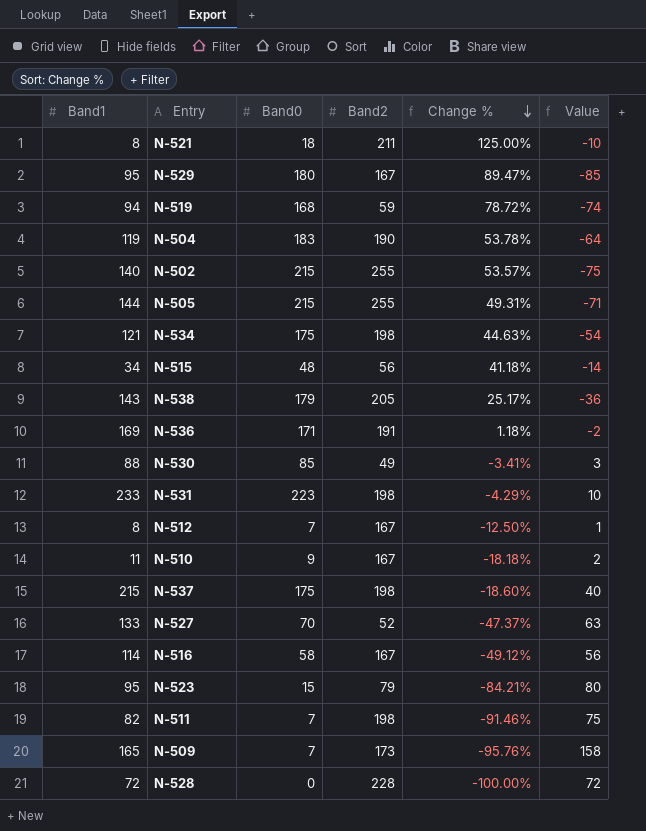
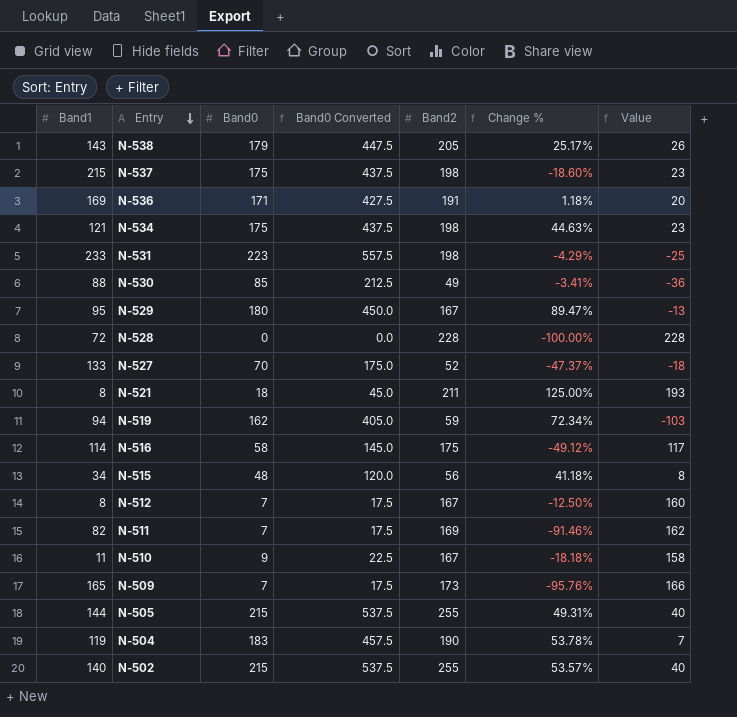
row order: Change % descending -> Entry descending
column Band0 Converted | formula: none -> [Band0] * 2.5
column Value | formula: [Band1] - [Band0] -> [Band2] - [Band0]
row N-523: 95 | 15 | 79 | -84.21% | 80 -> none
N-519 | Band0: 168 -> 162
N-519 | Change %: 78.72% -> 72.34%
N-516 | Band2: 167 -> 175
N-511 | Band2: 198 -> 169

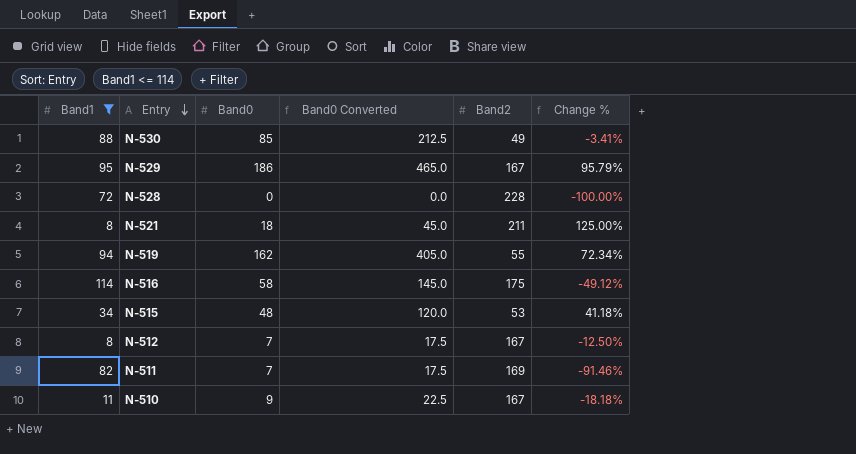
filter: none -> Band1 <= 114
column Value | formula: [Band2] - [Band0] -> none
N-529 | Band0: 180 -> 186
N-529 | Band0 Converted: 450.0 -> 465.0
N-529 | Change %: 89.47% -> 95.79%
N-519 | Band2: 59 -> 55
N-515 | Band2: 56 -> 53

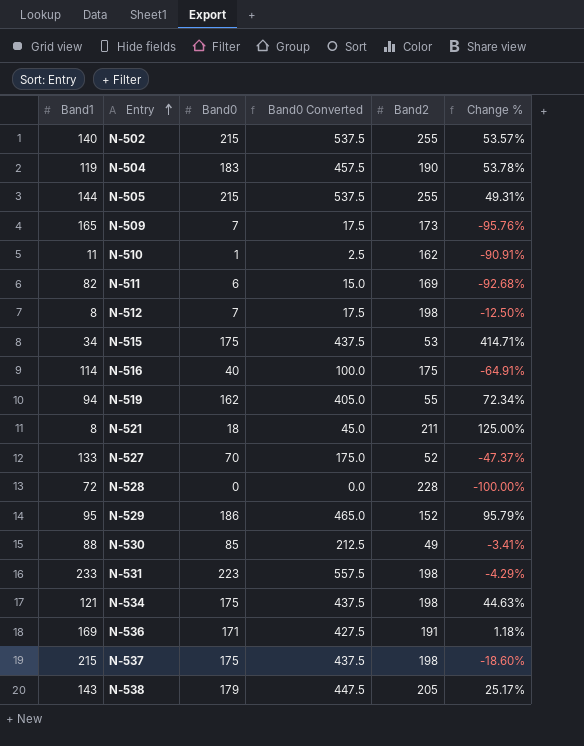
filter: Band1 <= 114 -> none
row order: Entry descending -> Entry ascending
N-510 | Band0: 9 -> 1
N-510 | Band0 Converted: 22.5 -> 2.5
N-510 | Band2: 167 -> 162
N-510 | Change %: -18.18% -> -90.91%
N-511 | Band0: 7 -> 6
N-511 | Band0 Converted: 17.5 -> 15.0
N-511 | Change %: -91.46% -> -92.68%
N-512 | Band2: 167 -> 198
N-515 | Band0: 48 -> 175
N-515 | Band0 Converted: 120.0 -> 437.5
N-515 | Change %: 41.18% -> 414.71%
N-516 | Band0: 58 -> 40
N-516 | Band0 Converted: 145.0 -> 100.0
N-516 | Change %: -49.12% -> -64.91%
N-529 | Band2: 167 -> 152

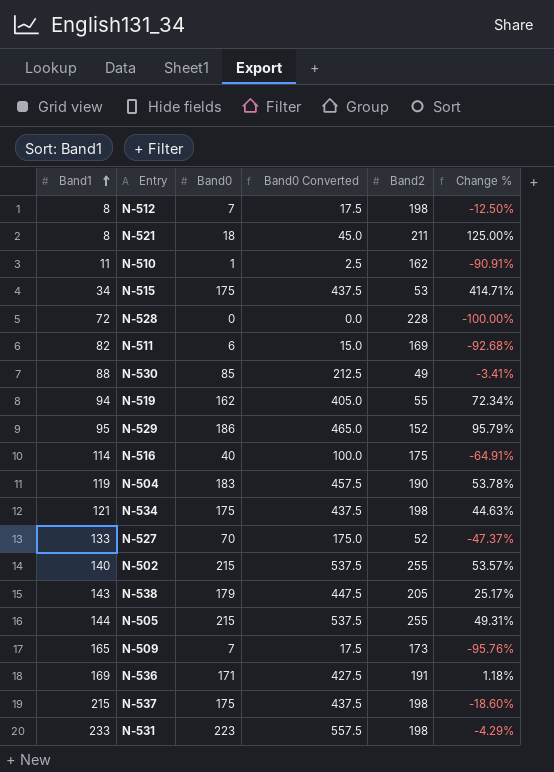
row order: Entry ascending -> Band1 ascending

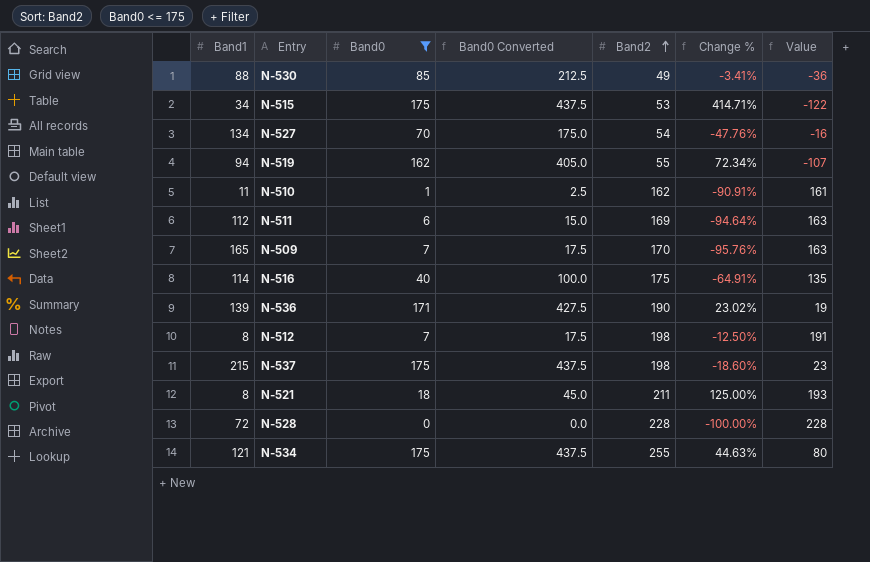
filter: none -> Band0 <= 175
row order: Band1 ascending -> Band2 ascending
column Value | formula: none -> [Band2] - [Band0]
N-527 | Band1: 133 -> 134
N-527 | Band2: 52 -> 54
N-527 | Change %: -47.37% -> -47.76%
N-511 | Band1: 82 -> 112
N-511 | Change %: -92.68% -> -94.64%
N-509 | Band2: 173 -> 170
N-536 | Band1: 169 -> 139
N-536 | Band2: 191 -> 190
N-536 | Change %: 1.18% -> 23.02%
N-534 | Band2: 198 -> 255

